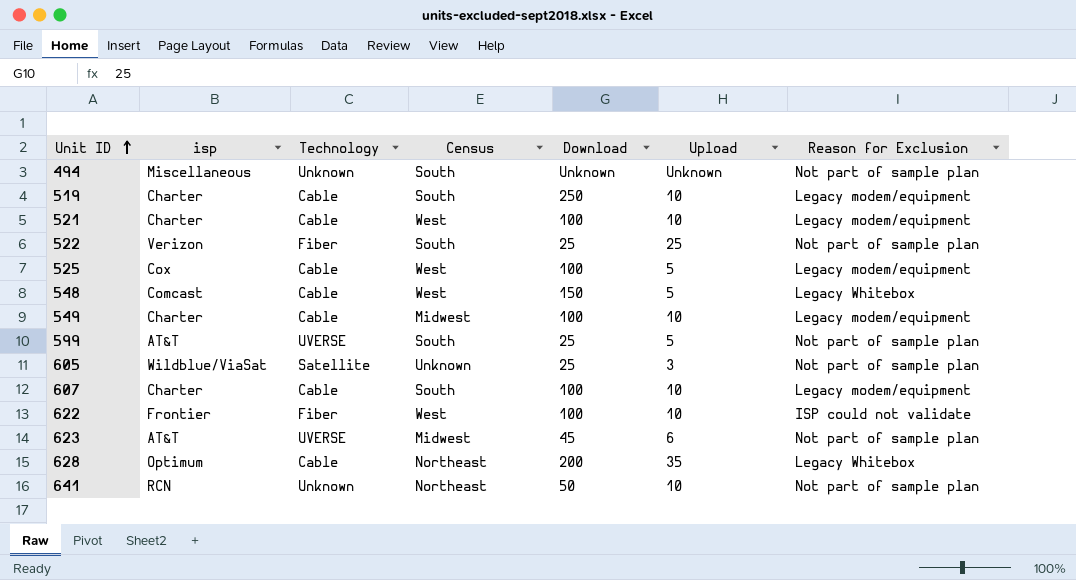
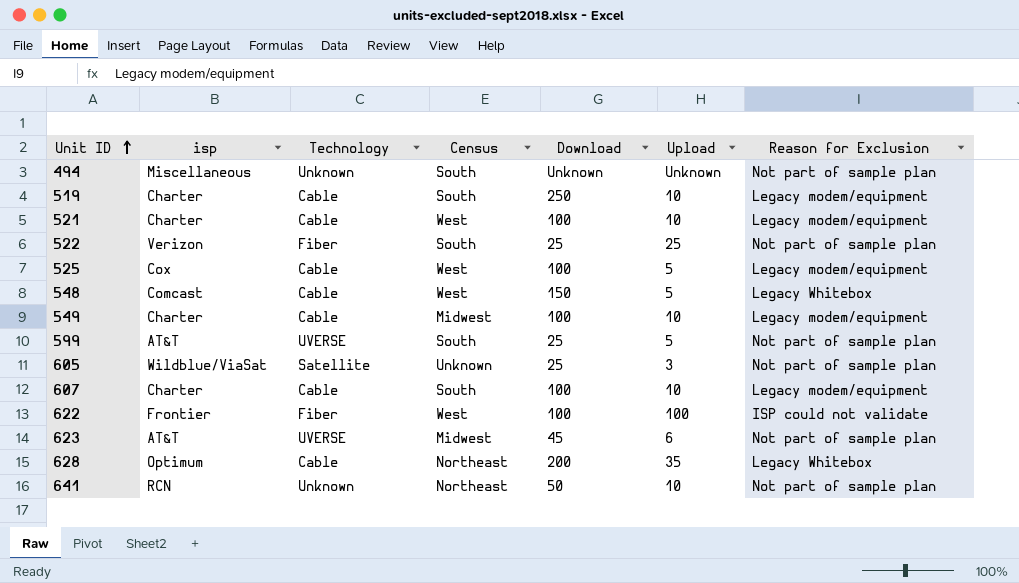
622 | Upload: 10 -> 100

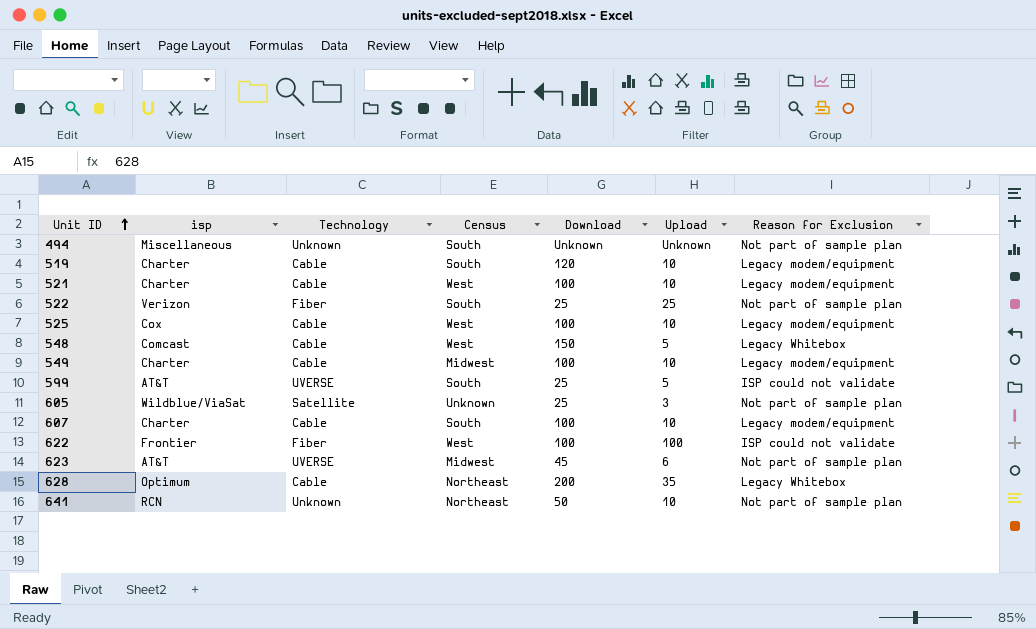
519 | Download: 250 -> 120
525 | Upload: 5 -> 10
599 | Reason for Exclusion: Not part of sample plan -> ISP could not validate

